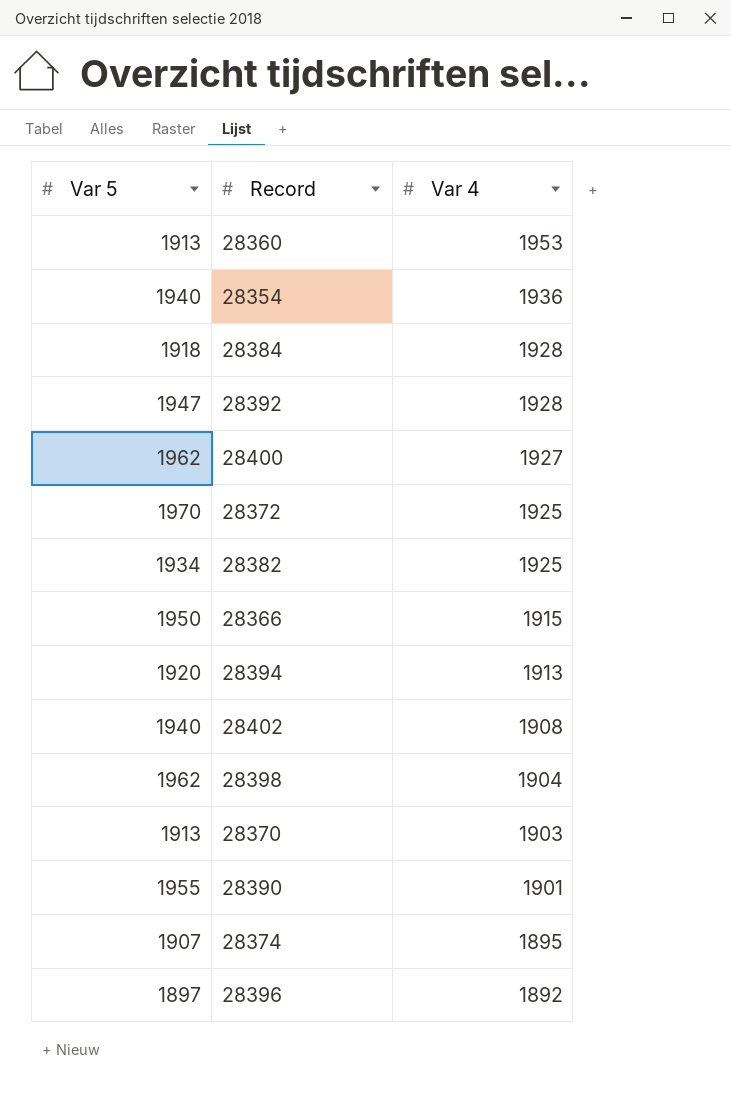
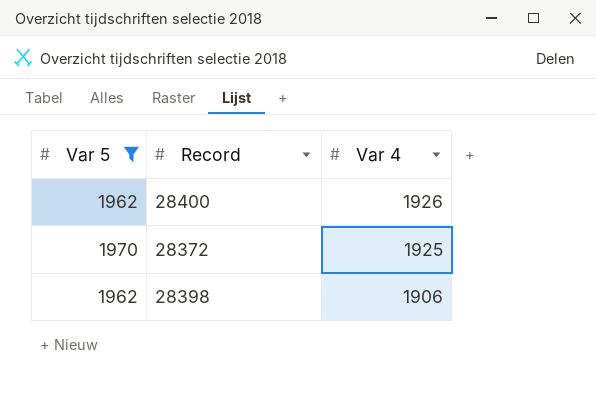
filter: none -> Var 5 >= 1962
28400 | Var 4: 1927 -> 1926
28398 | Var 4: 1904 -> 1906

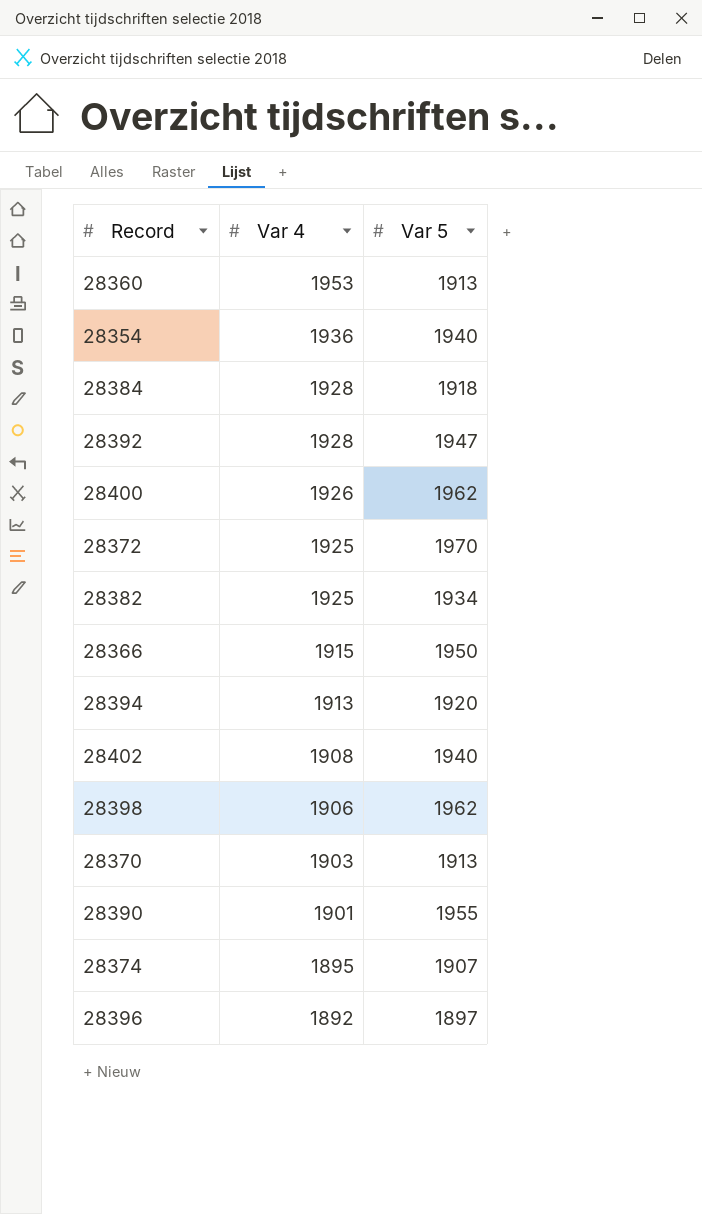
filter: Var 5 >= 1962 -> none
column Var 5 | position: 1 -> 3

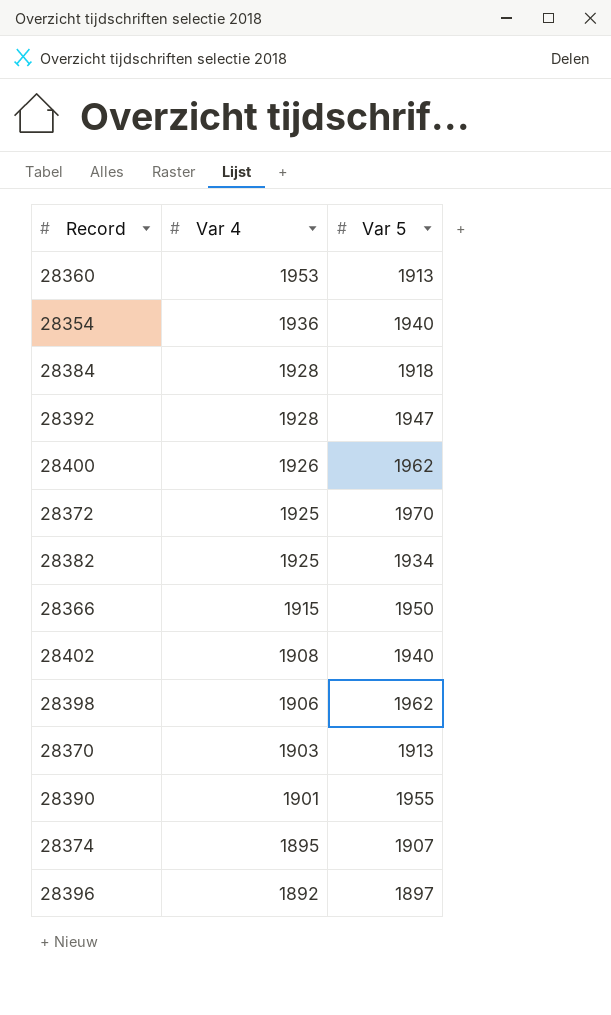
row 28394: 1913 | 1920 -> none

